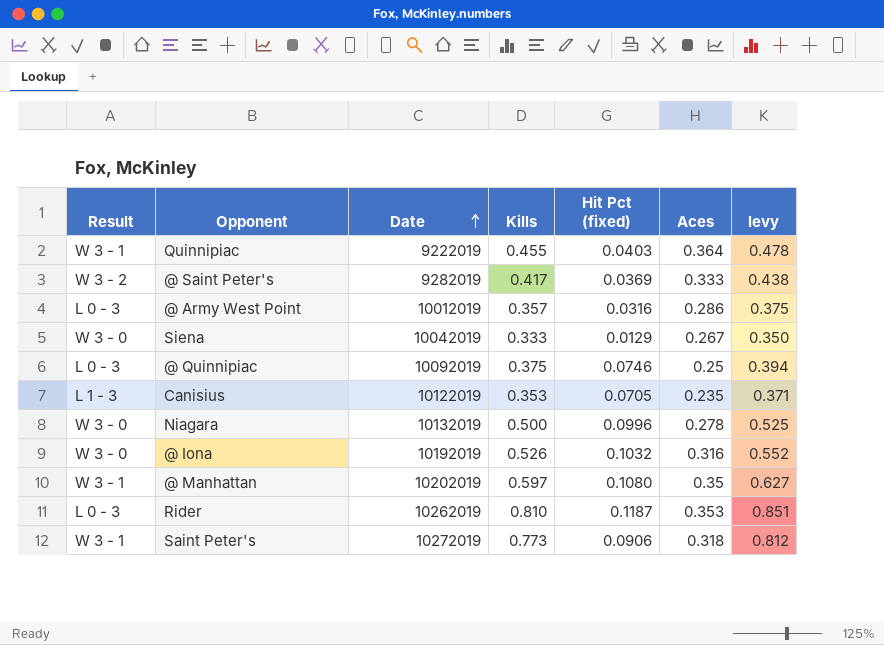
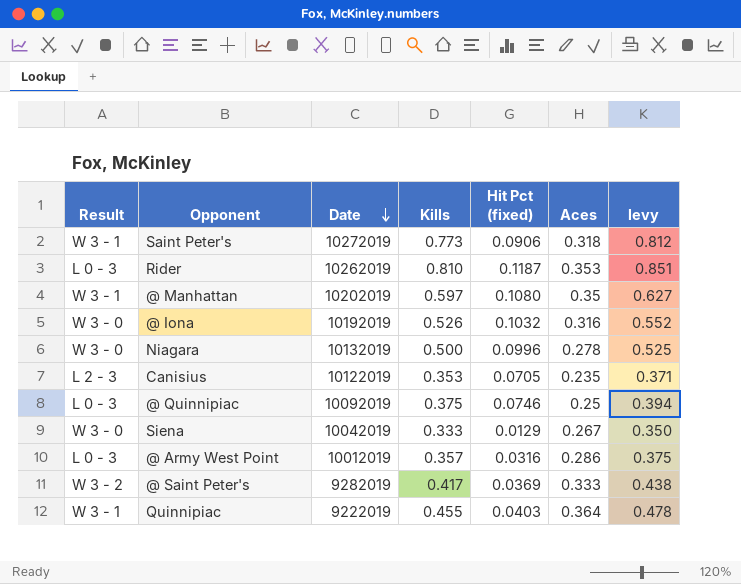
row order: Date ascending -> Date descending
Canisius | Result: L 1 - 3 -> L 2 - 3

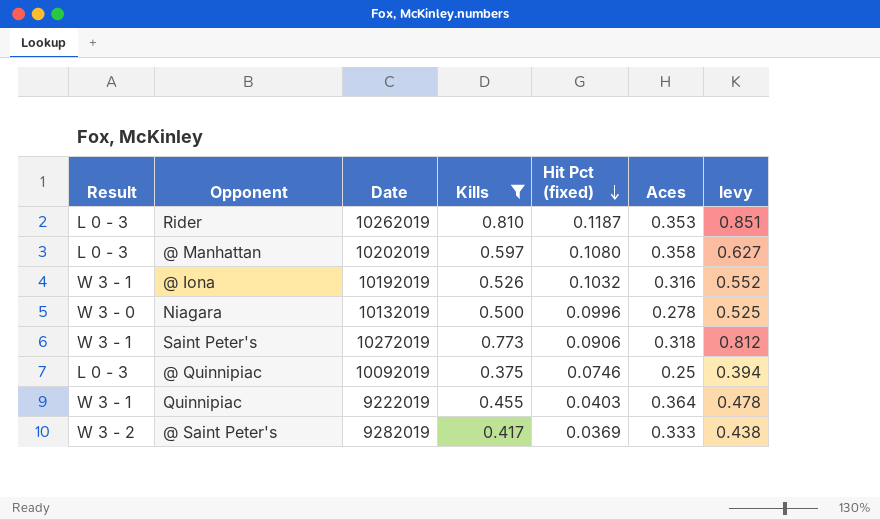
filter: none -> Kills >= 0.375
row order: Date descending -> Hit Pct (fixed) descending
@ Manhattan | Result: W 3 - 1 -> L 0 - 3
@ Manhattan | Aces: 0.35 -> 0.358
@ Iona | Result: W 3 - 0 -> W 3 - 1

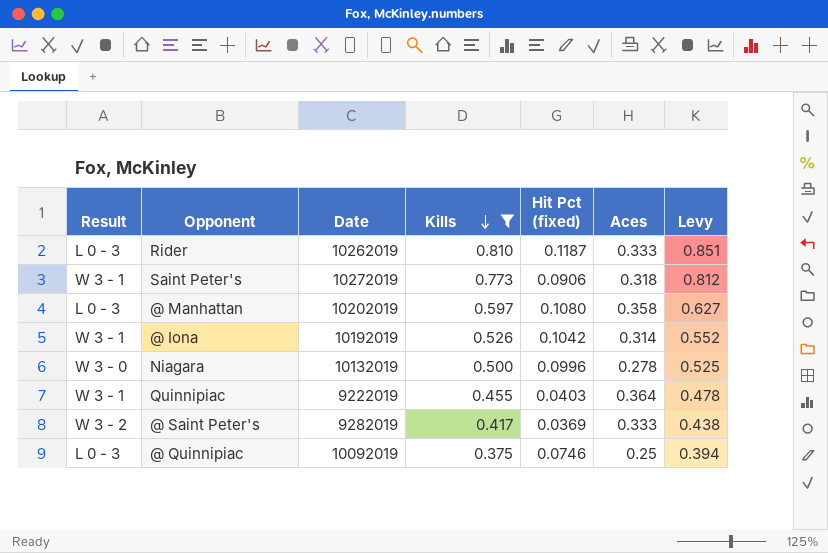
row order: Hit Pct (fixed) descending -> Kills descending
column name: levy -> Levy
Rider | Aces: 0.353 -> 0.333
@ Iona | Hit Pct (fixed): 0.1032 -> 0.1042
@ Iona | Aces: 0.316 -> 0.314

